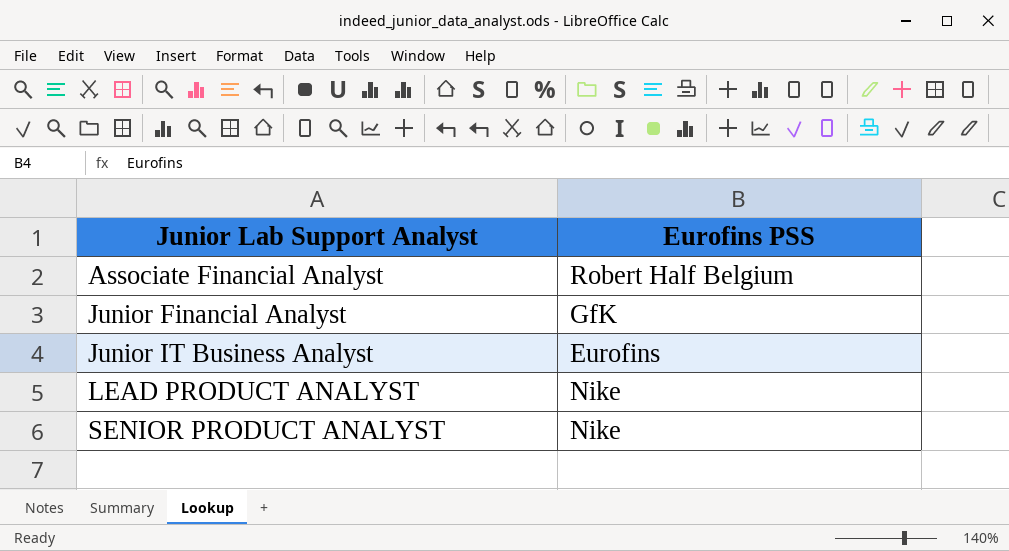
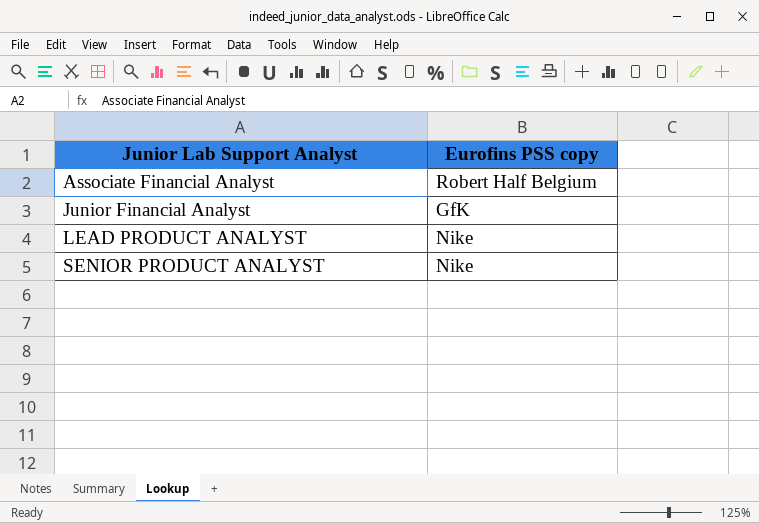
column name: Eurofins PSS -> Eurofins PSS copy
row Junior IT Business Analyst: Eurofins -> none

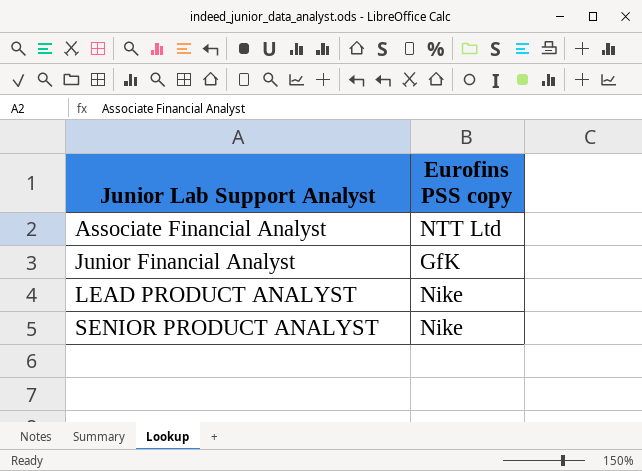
Associate Financial Analyst | Eurofins PSS copy: Robert Half Belgium -> NTT Ltd

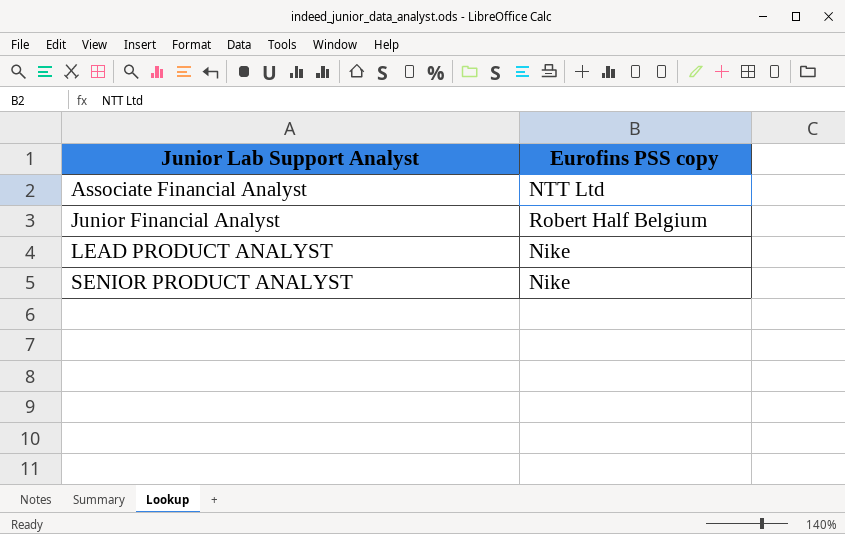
Junior Financial Analyst | Eurofins PSS copy: GfK -> Robert Half Belgium

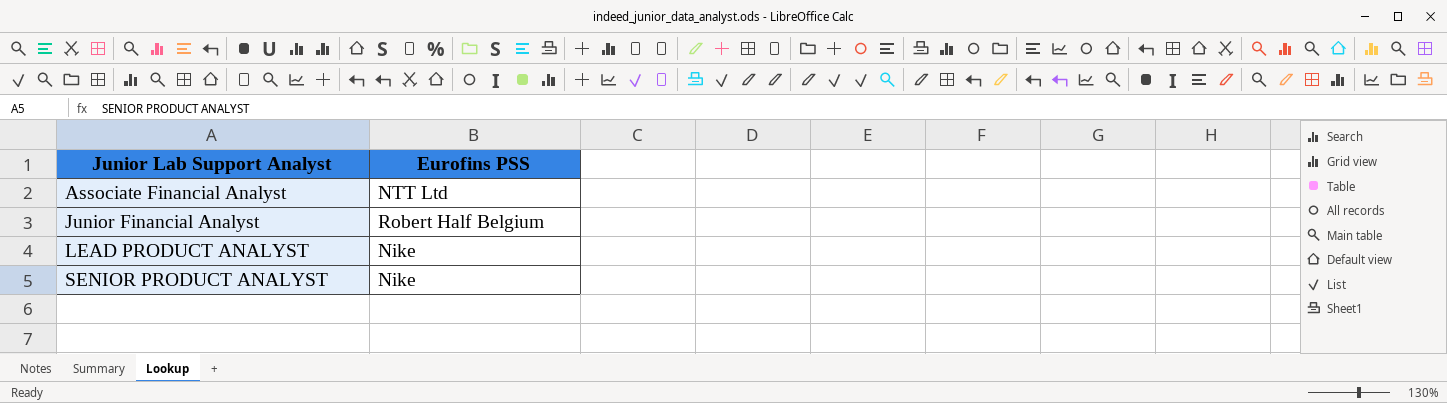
column name: Eurofins PSS copy -> Eurofins PSS

